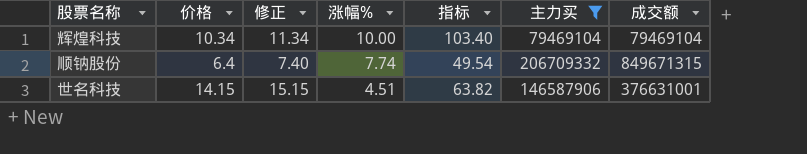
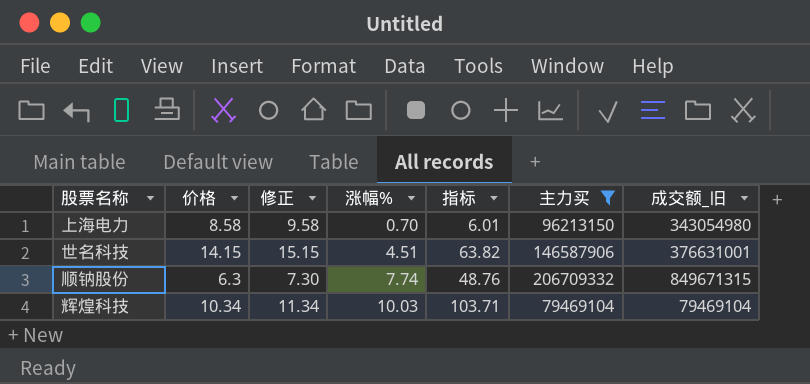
row order: 涨幅% descending -> 涨幅% ascending
column name: 成交额 -> 成交额_旧
row 上海电力: none -> 8.58 | 9.58 | 0.70 | 6.01 | 96213150 | 343054980
顺钠股份 | 价格: 6.4 -> 6.3
顺钠股份 | 修正: 7.40 -> 7.30
顺钠股份 | 指标: 49.54 -> 48.76
辉煌科技 | 涨幅%: 10.00 -> 10.03
辉煌科技 | 指标: 103.40 -> 103.71

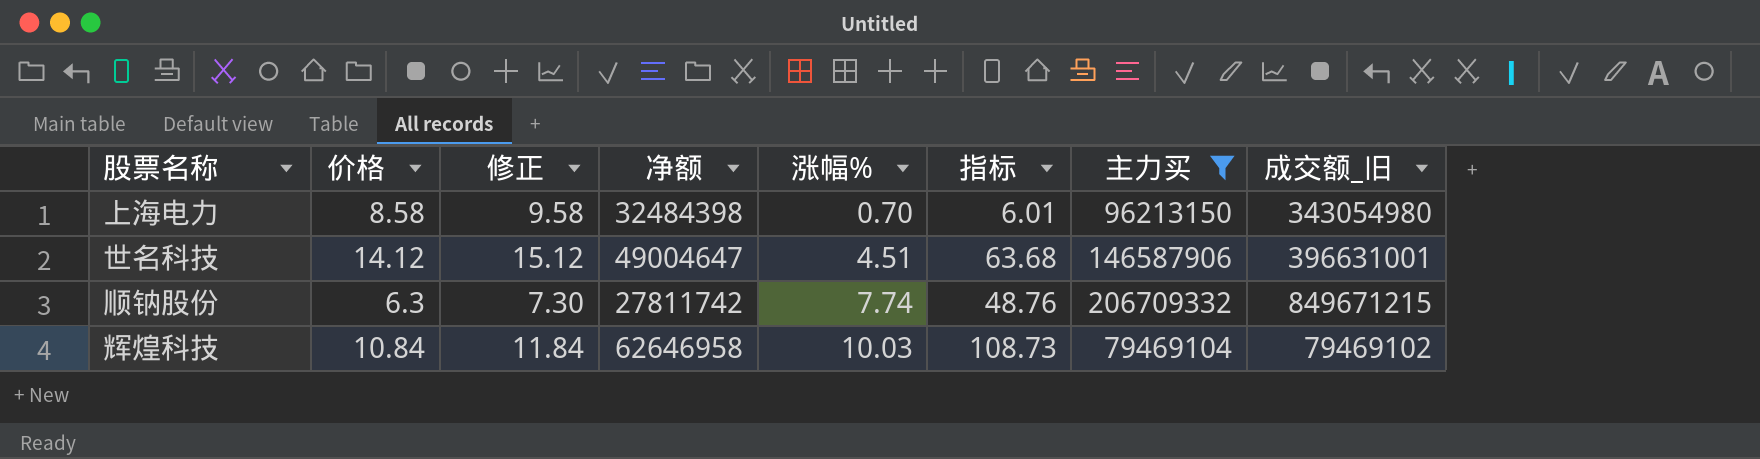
column 净额 | position: none -> 4
世名科技 | 价格: 14.15 -> 14.12
世名科技 | 修正: 15.15 -> 15.12
世名科技 | 指标: 63.82 -> 63.68
世名科技 | 成交额_旧: 376631001 -> 396631001
顺钠股份 | 成交额_旧: 849671315 -> 849671215
辉煌科技 | 价格: 10.34 -> 10.84
辉煌科技 | 修正: 11.34 -> 11.84
辉煌科技 | 指标: 103.71 -> 108.73
辉煌科技 | 成交额_旧: 79469104 -> 79469102

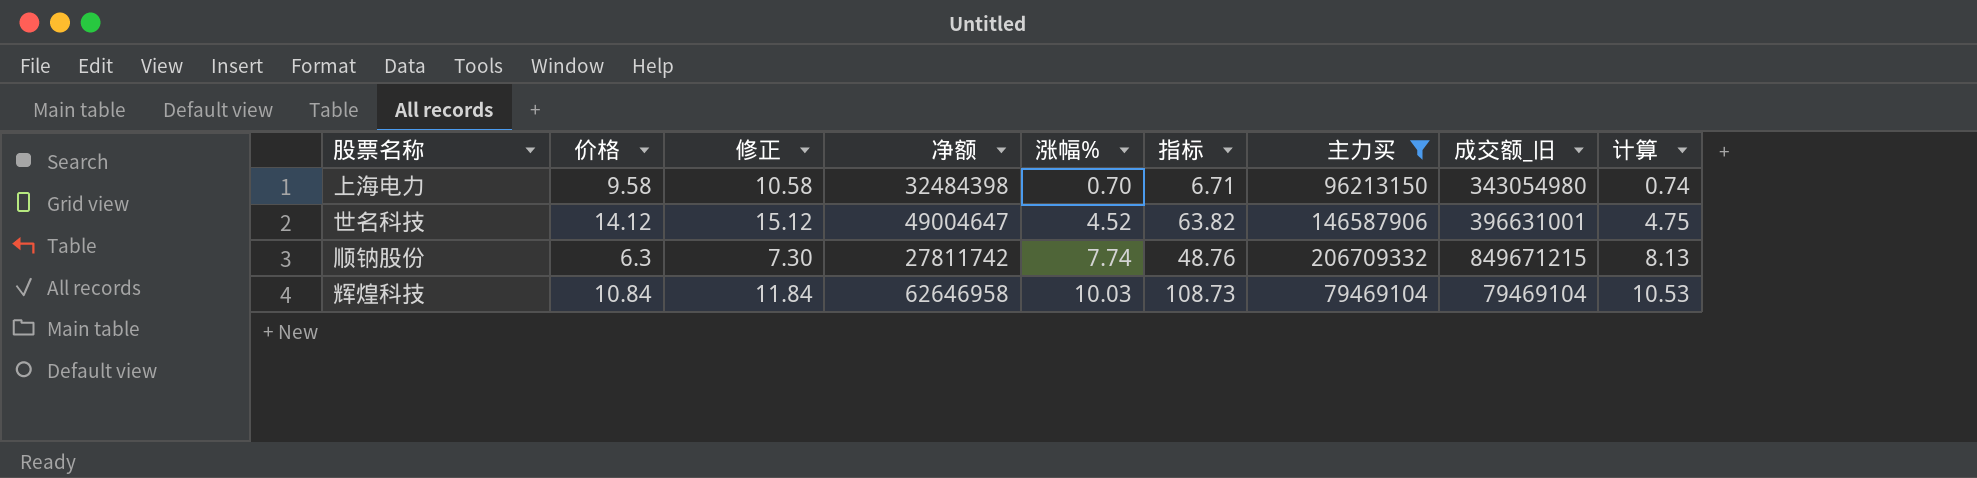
column 计算 | formula: none -> [涨幅%] * 1.05
上海电力 | 价格: 8.58 -> 9.58
上海电力 | 修正: 9.58 -> 10.58
上海电力 | 指标: 6.01 -> 6.71
世名科技 | 涨幅%: 4.51 -> 4.52
世名科技 | 指标: 63.68 -> 63.82
辉煌科技 | 成交额_旧: 79469102 -> 79469104

